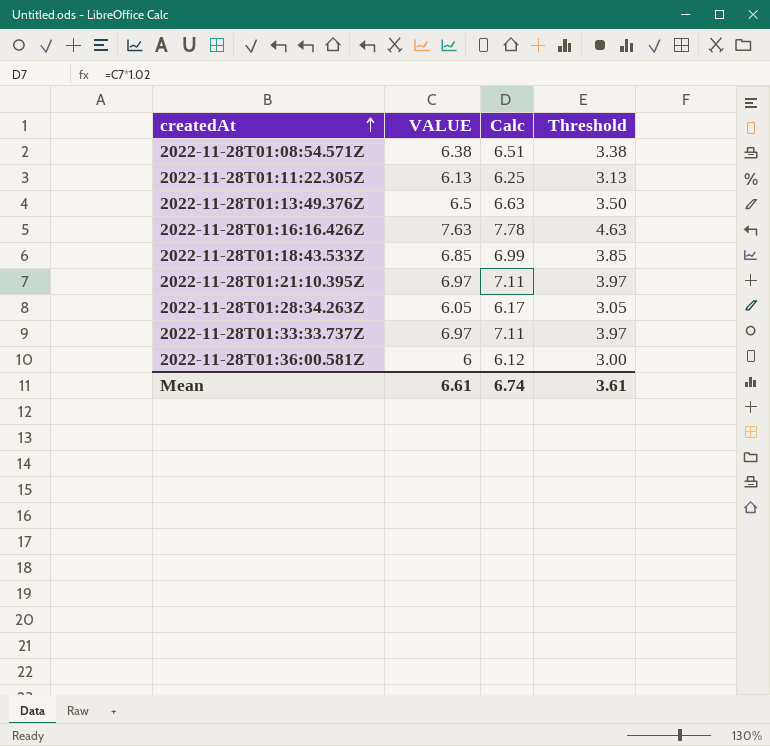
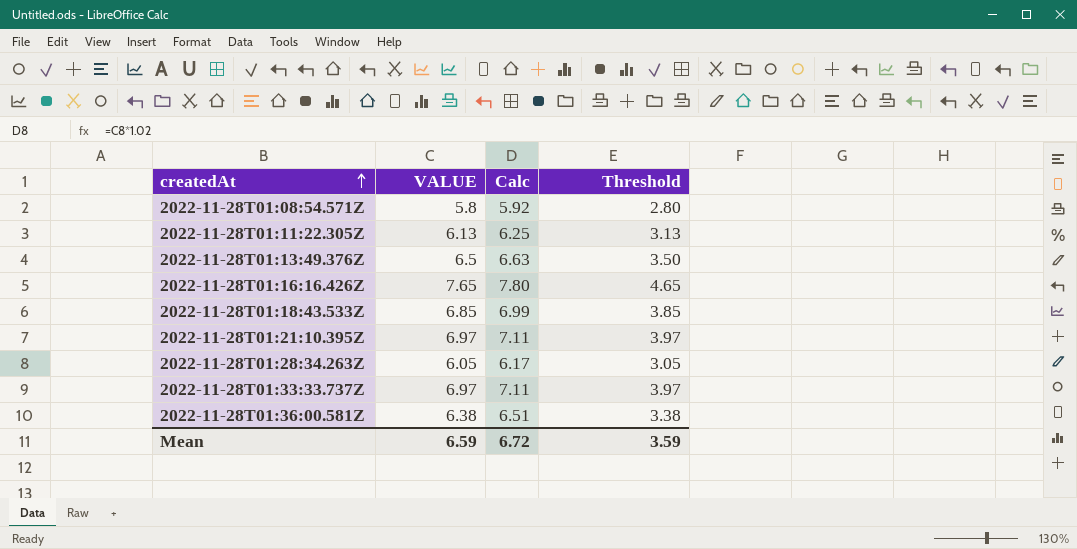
2022-11-28T01:08:54.571Z | VALUE: 6.38 -> 5.8
2022-11-28T01:08:54.571Z | Calc: 6.51 -> 5.92
2022-11-28T01:08:54.571Z | Threshold: 3.38 -> 2.80
2022-11-28T01:16:16.426Z | VALUE: 7.63 -> 7.65
2022-11-28T01:16:16.426Z | Calc: 7.78 -> 7.80
2022-11-28T01:16:16.426Z | Threshold: 4.63 -> 4.65
2022-11-28T01:36:00.581Z | VALUE: 6 -> 6.38
2022-11-28T01:36:00.581Z | Calc: 6.12 -> 6.51
2022-11-28T01:36:00.581Z | Threshold: 3.00 -> 3.38
Mean | VALUE: 6.61 -> 6.59
Mean | Calc: 6.74 -> 6.72
Mean | Threshold: 3.61 -> 3.59

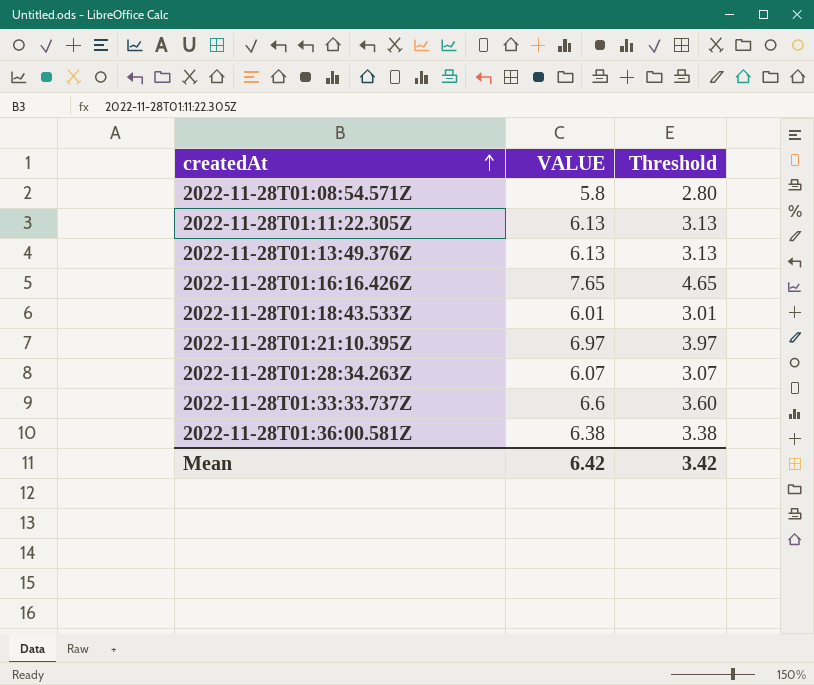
column Calc | formula: [VALUE] * 1.02 -> none
2022-11-28T01:13:49.376Z | VALUE: 6.5 -> 6.13
2022-11-28T01:13:49.376Z | Threshold: 3.50 -> 3.13
2022-11-28T01:18:43.533Z | VALUE: 6.85 -> 6.01
2022-11-28T01:18:43.533Z | Threshold: 3.85 -> 3.01
2022-11-28T01:28:34.263Z | VALUE: 6.05 -> 6.07
2022-11-28T01:28:34.263Z | Threshold: 3.05 -> 3.07
2022-11-28T01:33:33.737Z | VALUE: 6.97 -> 6.6
2022-11-28T01:33:33.737Z | Threshold: 3.97 -> 3.60
Mean | VALUE: 6.59 -> 6.42
Mean | Threshold: 3.59 -> 3.42

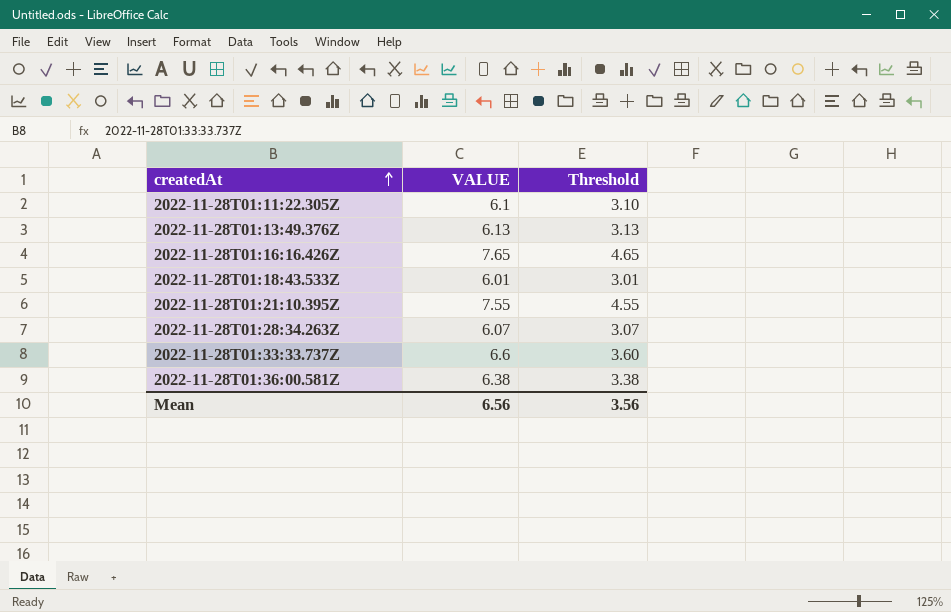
row 2022-11-28T01:08:54.571Z: 5.8 | 2.80 -> none
2022-11-28T01:11:22.305Z | VALUE: 6.13 -> 6.1
2022-11-28T01:11:22.305Z | Threshold: 3.13 -> 3.10
2022-11-28T01:21:10.395Z | VALUE: 6.97 -> 7.55
2022-11-28T01:21:10.395Z | Threshold: 3.97 -> 4.55
Mean | VALUE: 6.42 -> 6.56
Mean | Threshold: 3.42 -> 3.56

